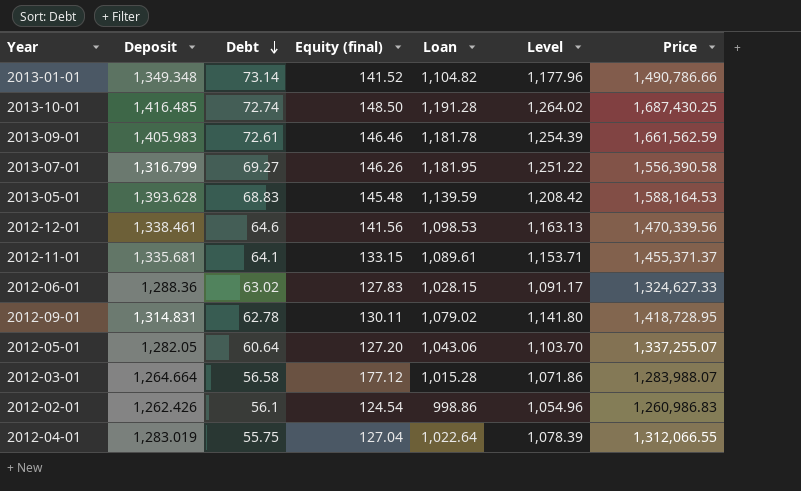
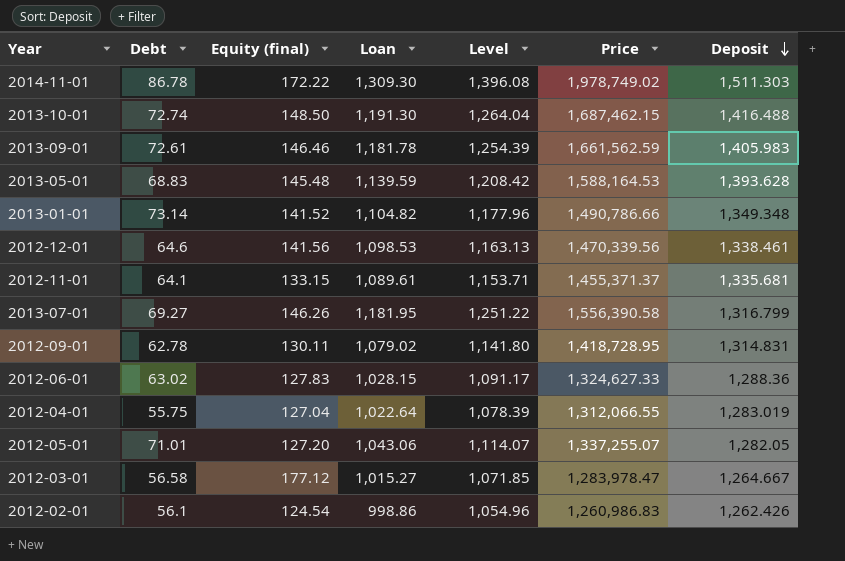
row order: Debt descending -> Deposit descending
column Deposit | position: 2 -> 7
row 2014-11-01: none -> 86.78 | 172.22 | 1,309.30 | 1,396.08 | 1,978,749.02 | 1,511.303
2013-10-01 | Loan: 1,191.28 -> 1,191.30
2013-10-01 | Level: 1,264.02 -> 1,264.04
2013-10-01 | Price: 1,687,430.25 -> 1,687,462.15
2013-10-01 | Deposit: 1,416.485 -> 1,416.488
2012-05-01 | Debt: 60.64 -> 71.01
2012-05-01 | Level: 1,103.70 -> 1,114.07
2012-03-01 | Loan: 1,015.28 -> 1,015.27
2012-03-01 | Level: 1,071.86 -> 1,071.85
2012-03-01 | Price: 1,283,988.07 -> 1,283,978.47
2012-03-01 | Deposit: 1,264.664 -> 1,264.667

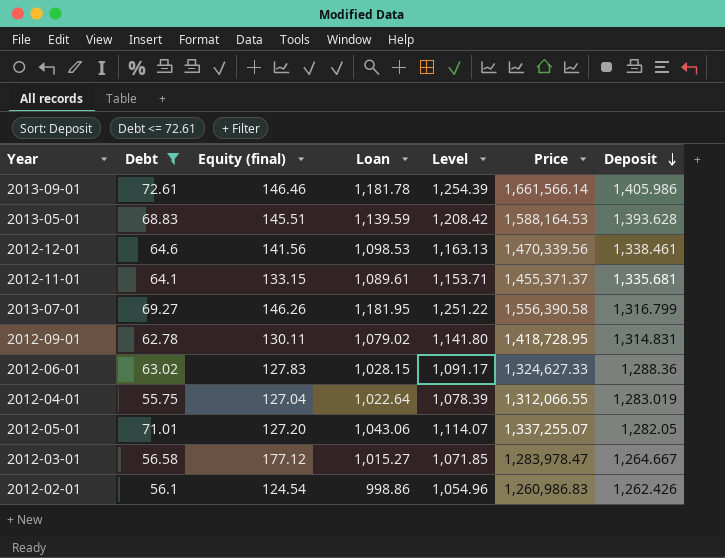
filter: none -> Debt <= 72.61
2013-09-01 | Price: 1,661,562.59 -> 1,661,566.14
2013-09-01 | Deposit: 1,405.983 -> 1,405.986
2013-05-01 | Equity (final): 145.48 -> 145.51

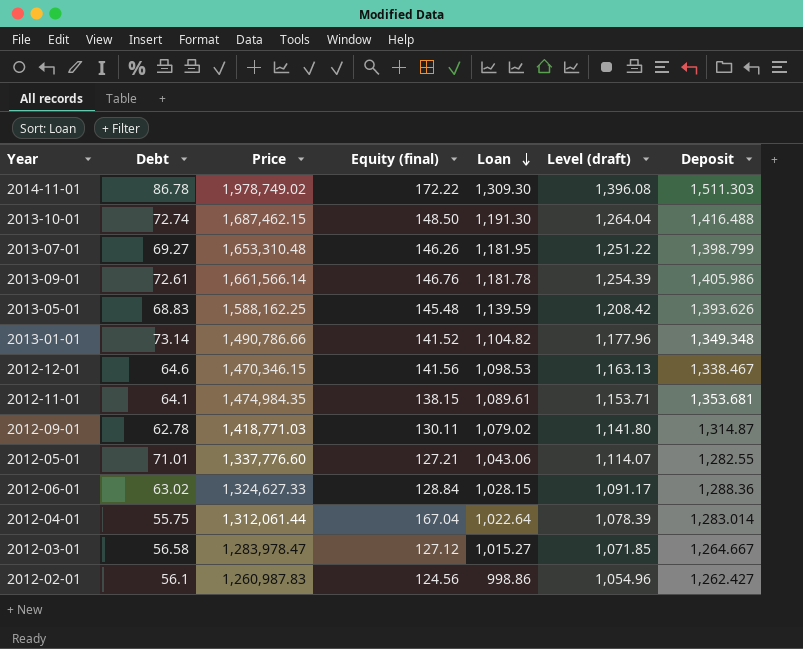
filter: Debt <= 72.61 -> none
row order: Deposit descending -> Loan descending
column Price | position: 6 -> 3
column name: Level -> Level (draft)
2013-07-01 | Price: 1,556,390.58 -> 1,653,310.48
2013-07-01 | Deposit: 1,316.799 -> 1,398.799
2013-09-01 | Equity (final): 146.46 -> 146.76
2013-05-01 | Price: 1,588,164.53 -> 1,588,162.25
2013-05-01 | Equity (final): 145.51 -> 145.48
2013-05-01 | Deposit: 1,393.628 -> 1,393.626
2012-12-01 | Price: 1,470,339.56 -> 1,470,346.15
2012-12-01 | Deposit: 1,338.461 -> 1,338.467
2012-11-01 | Price: 1,455,371.37 -> 1,474,984.35
2012-11-01 | Equity (final): 133.15 -> 138.15
2012-11-01 | Deposit: 1,335.681 -> 1,353.681
2012-09-01 | Price: 1,418,728.95 -> 1,418,771.03
2012-09-01 | Deposit: 1,314.831 -> 1,314.87
2012-05-01 | Price: 1,337,255.07 -> 1,337,776.60
2012-05-01 | Equity (final): 127.20 -> 127.21
2012-05-01 | Deposit: 1,282.05 -> 1,282.55
2012-06-01 | Equity (final): 127.83 -> 128.84
2012-04-01 | Price: 1,312,066.55 -> 1,312,061.44
2012-04-01 | Equity (final): 127.04 -> 167.04
2012-04-01 | Deposit: 1,283.019 -> 1,283.014
2012-03-01 | Equity (final): 177.12 -> 127.12
2012-02-01 | Price: 1,260,986.83 -> 1,260,987.83
2012-02-01 | Equity (final): 124.54 -> 124.56
2012-02-01 | Deposit: 1,262.426 -> 1,262.427

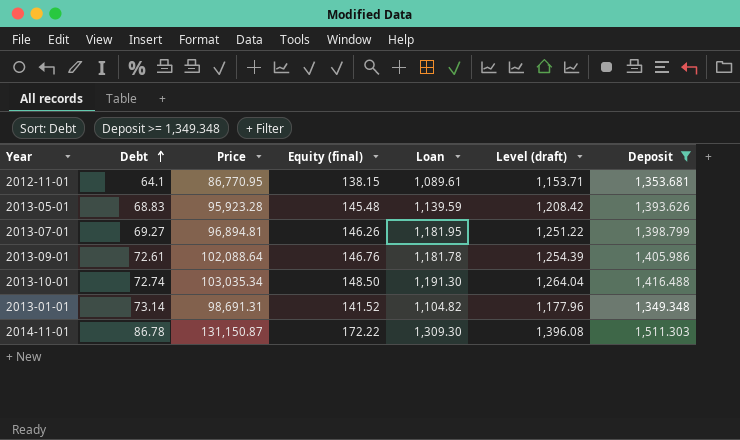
filter: none -> Deposit >= 1,349.348
row order: Loan descending -> Debt ascending
column Price | formula: [Loan] * [Deposit] -> [Debt] * [Deposit]

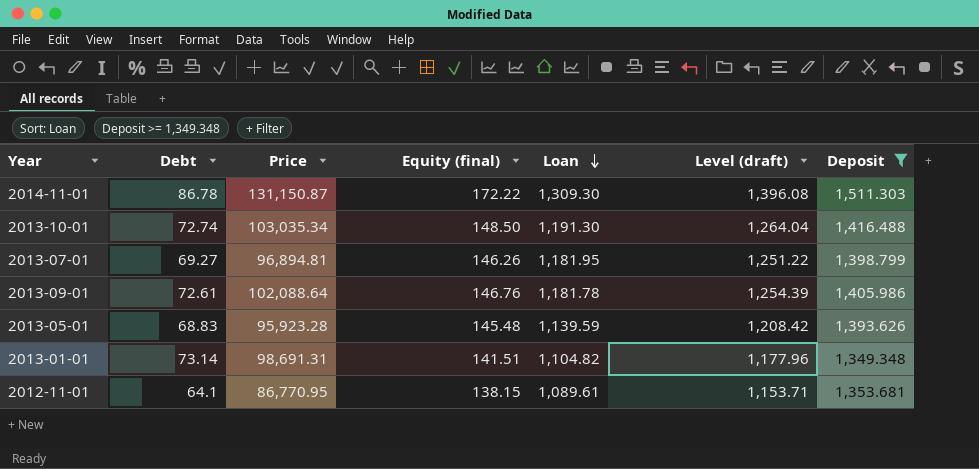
row order: Debt ascending -> Loan descending
2013-01-01 | Equity (final): 141.52 -> 141.51

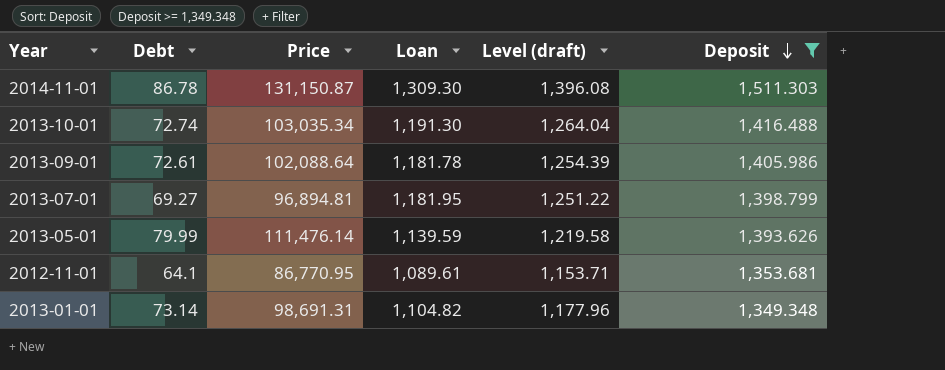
row order: Loan descending -> Deposit descending
column Equity (final) | position: 4 -> none
2013-05-01 | Debt: 68.83 -> 79.99
2013-05-01 | Price: 95,923.28 -> 111,476.14
2013-05-01 | Level (draft): 1,208.42 -> 1,219.58

